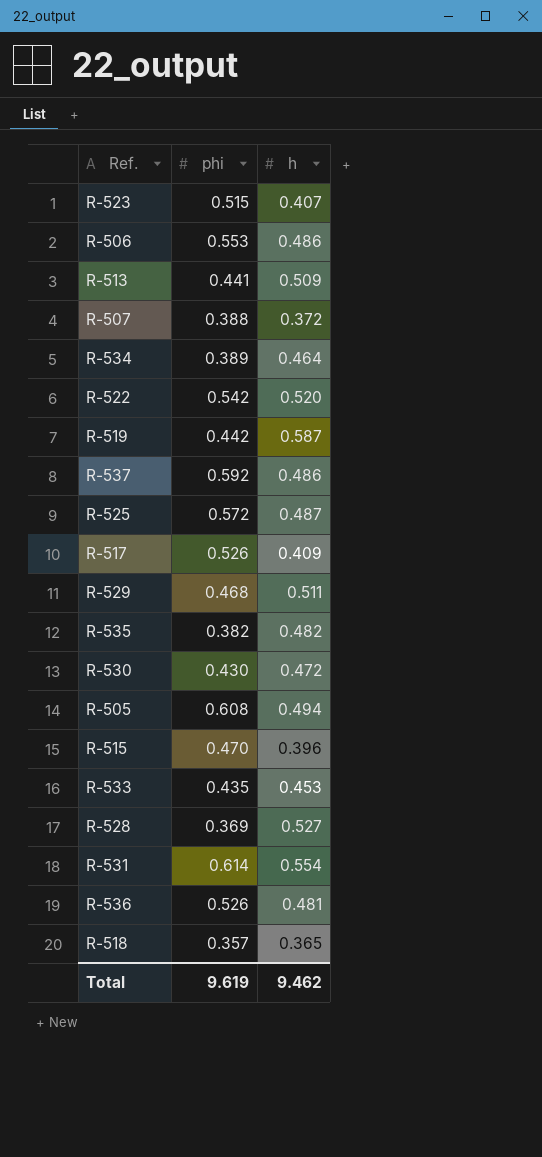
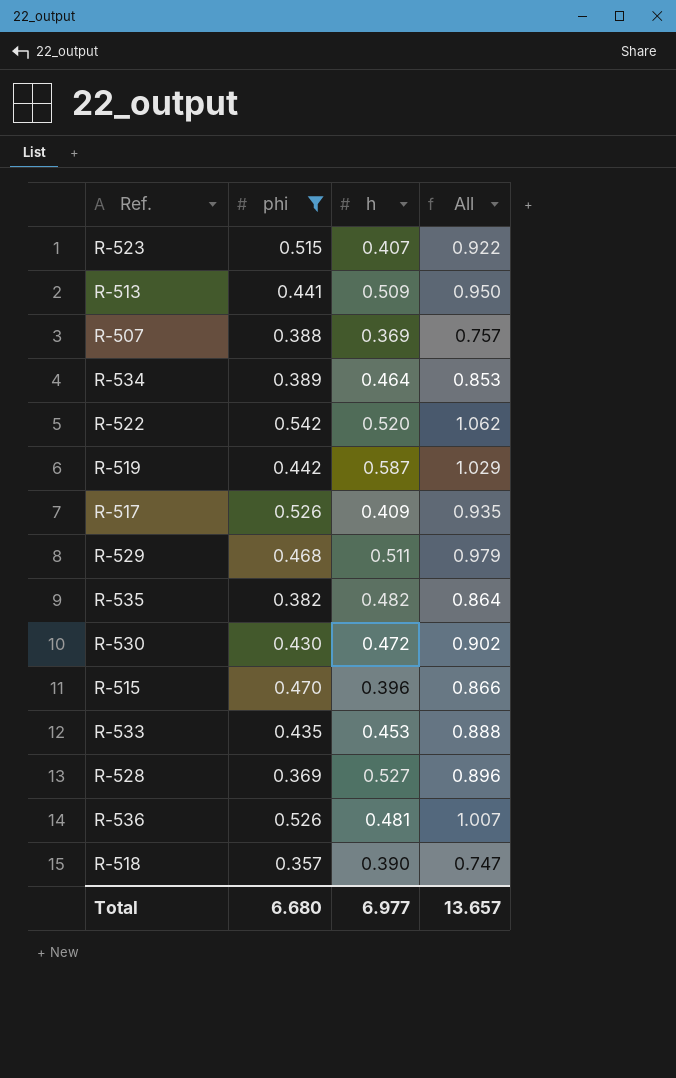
filter: none -> phi <= 0.542
column All | formula: none -> [phi] + [h]
R-507 | h: 0.372 -> 0.369
R-518 | h: 0.365 -> 0.390
Total | phi: 9.619 -> 6.680
Total | h: 9.462 -> 6.977

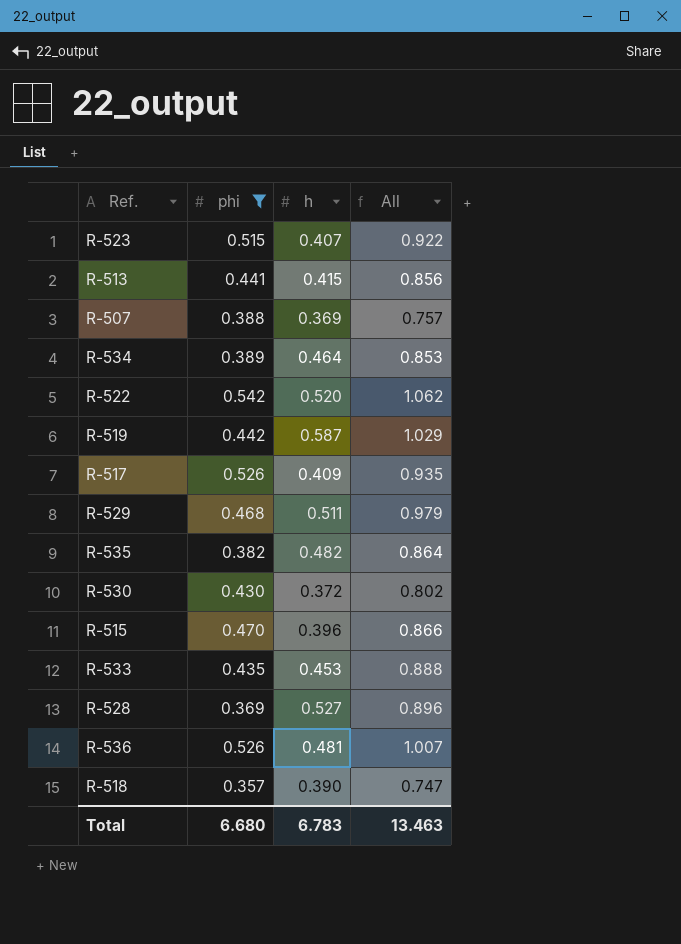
R-513 | h: 0.509 -> 0.415
R-513 | All: 0.950 -> 0.856
R-530 | h: 0.472 -> 0.372
R-530 | All: 0.902 -> 0.802
Total | h: 6.977 -> 6.783
Total | All: 13.657 -> 13.463

